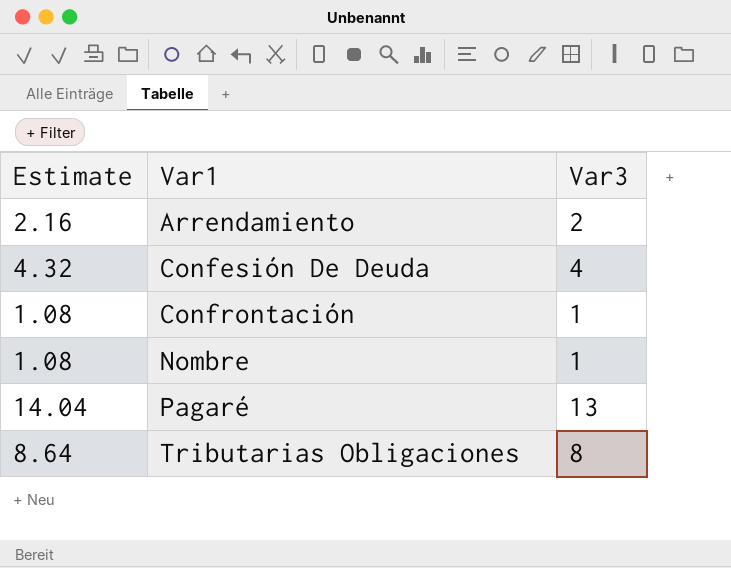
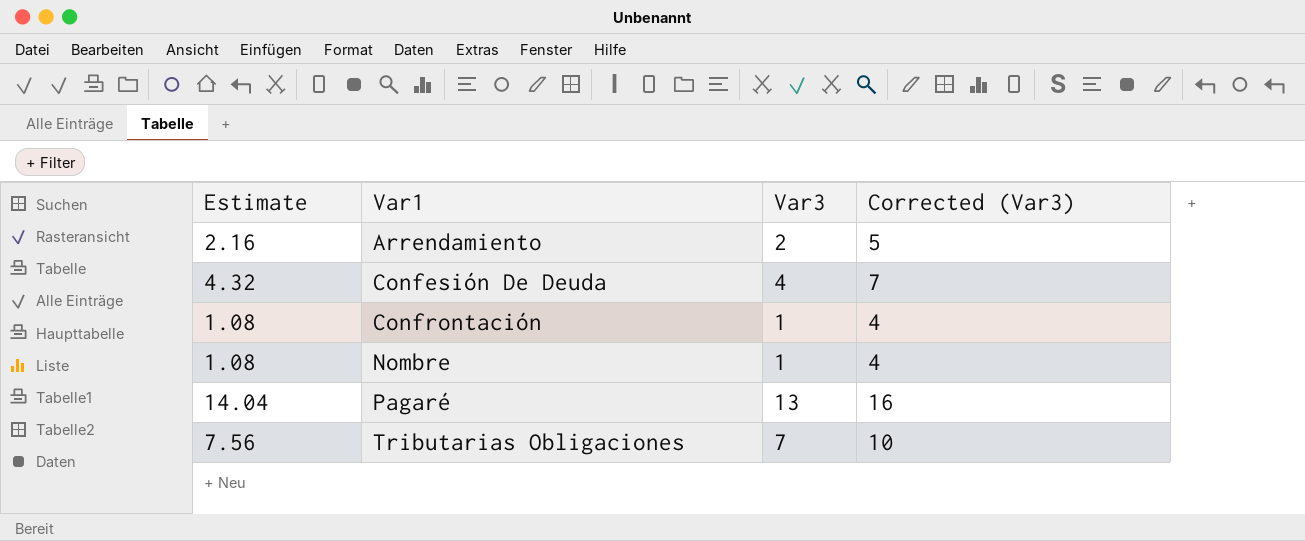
column Corrected (Var3) | formula: none -> [Var3] + 3
Tributarias Obligaciones | Estimate: 8.64 -> 7.56
Tributarias Obligaciones | Var3: 8 -> 7

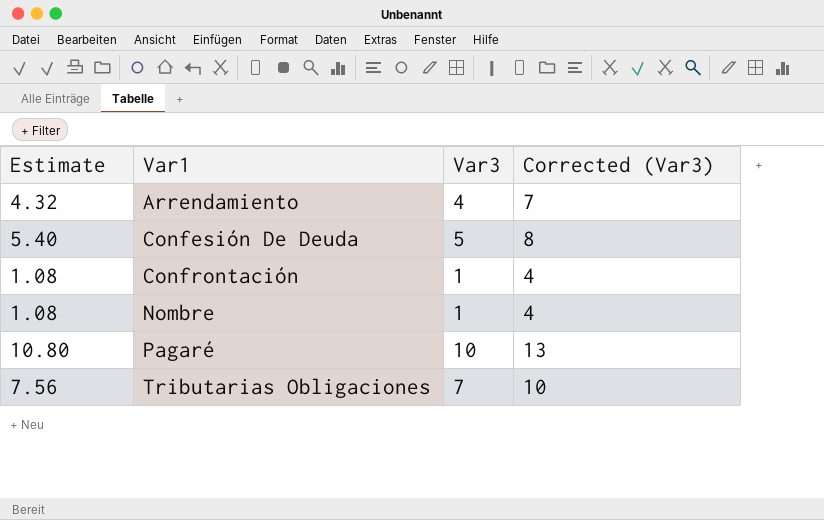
Arrendamiento | Estimate: 2.16 -> 4.32
Arrendamiento | Var3: 2 -> 4
Arrendamiento | Corrected (Var3): 5 -> 7
Confesión De Deuda | Estimate: 4.32 -> 5.40
Confesión De Deuda | Var3: 4 -> 5
Confesión De Deuda | Corrected (Var3): 7 -> 8
Pagaré | Estimate: 14.04 -> 10.80
Pagaré | Var3: 13 -> 10
Pagaré | Corrected (Var3): 16 -> 13

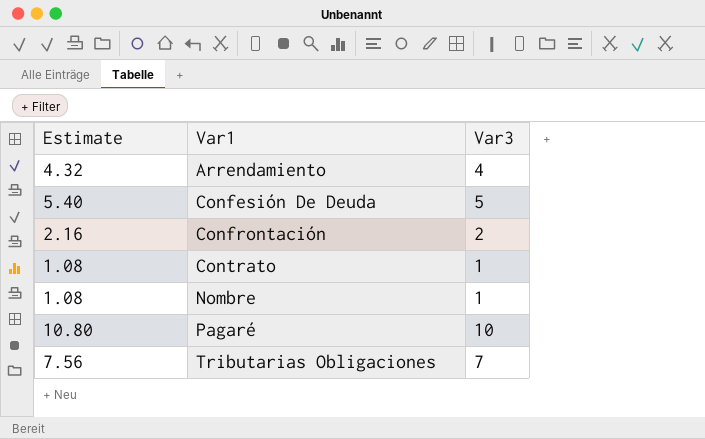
column Corrected (Var3) | formula: [Var3] + 3 -> none
Confrontación | Estimate: 1.08 -> 2.16
Confrontación | Var3: 1 -> 2
row Contrato: none -> 1.08 | 1

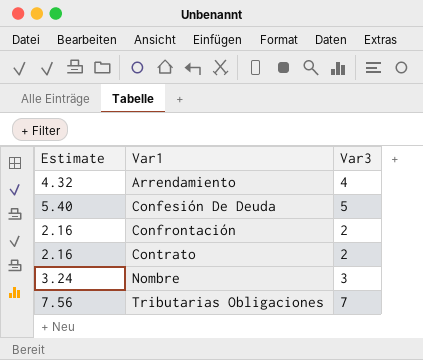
row Pagaré: 10.80 | 10 -> none
Contrato | Estimate: 1.08 -> 2.16
Contrato | Var3: 1 -> 2
Nombre | Estimate: 1.08 -> 3.24
Nombre | Var3: 1 -> 3

